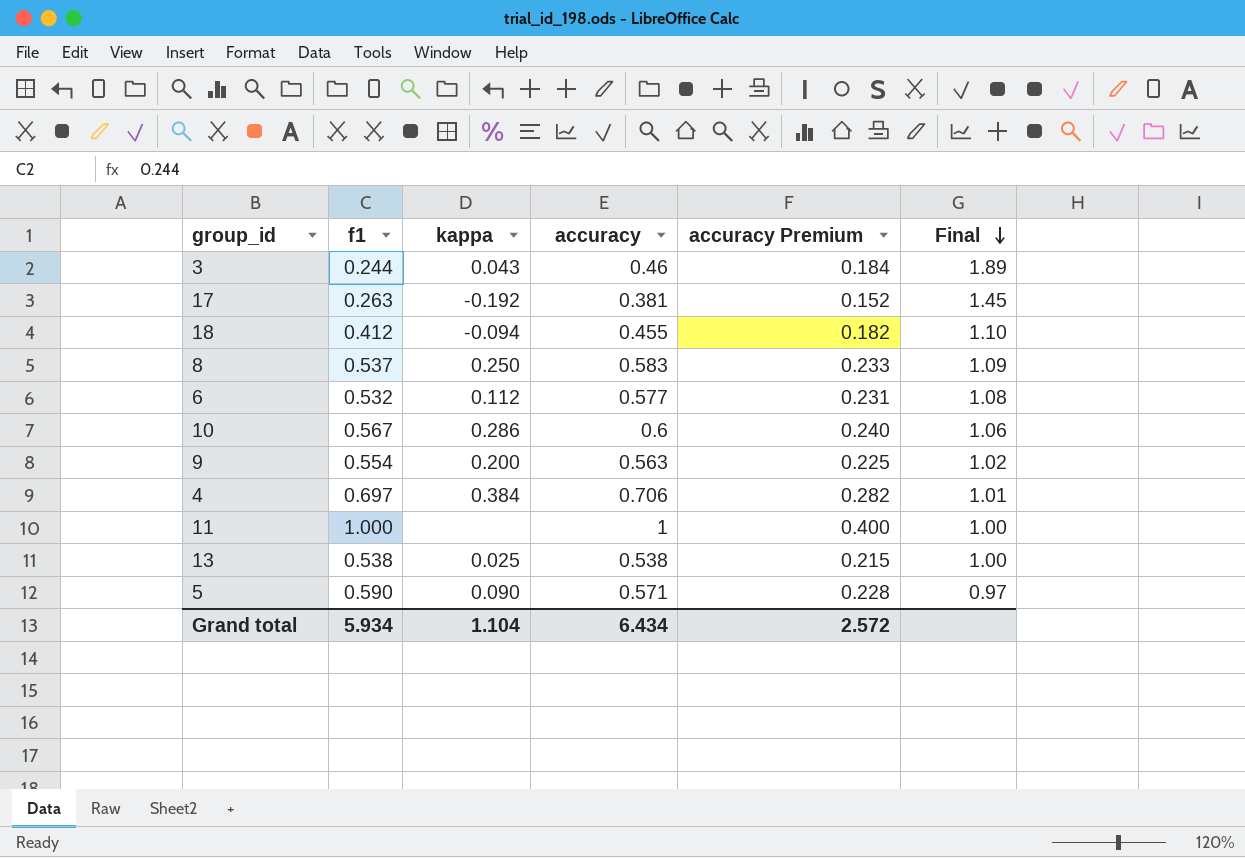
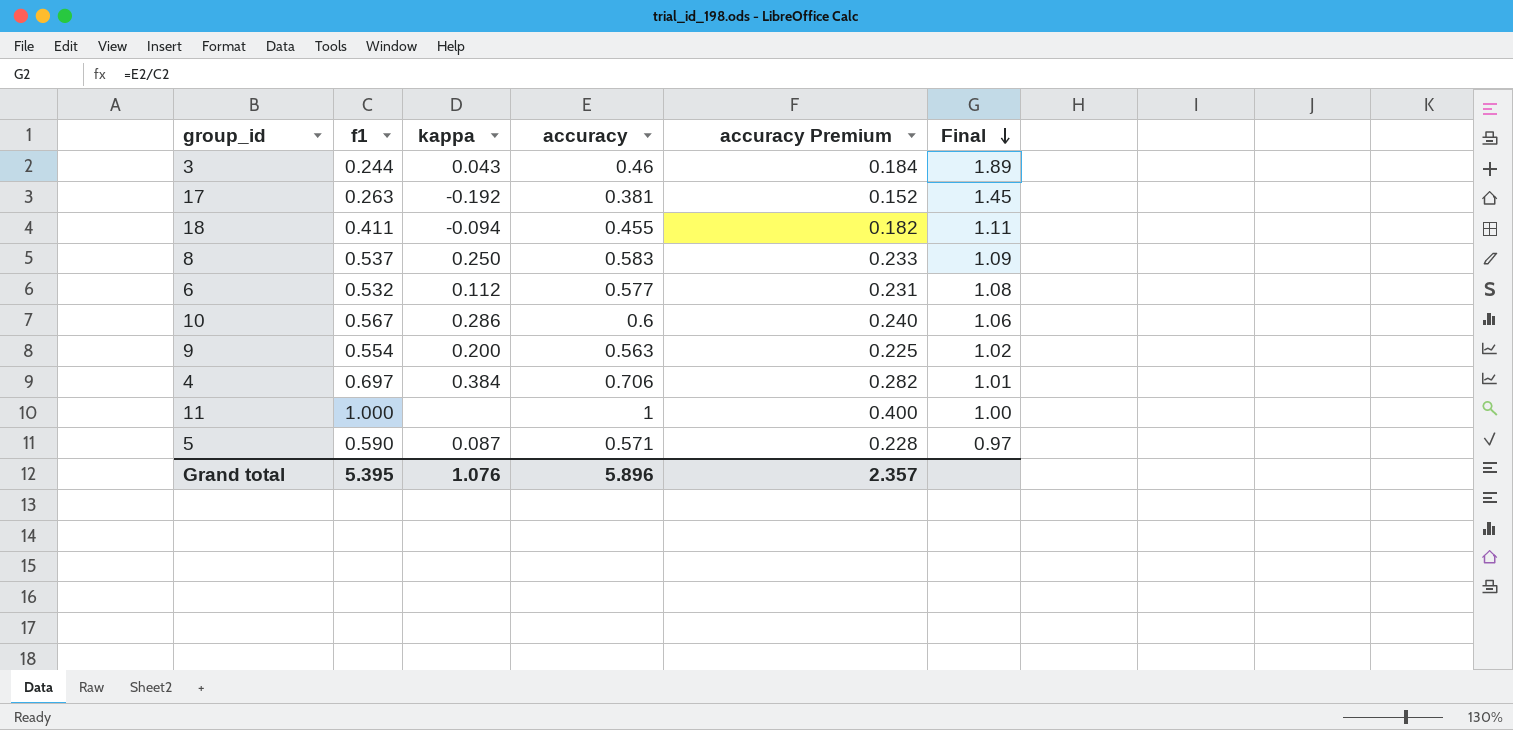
row 13: 0.538 | 0.025 | 0.538 | 0.215 | 1.00 -> none
18 | f1: 0.412 -> 0.411
18 | Final: 1.10 -> 1.11
5 | kappa: 0.090 -> 0.087
Grand total | f1: 5.934 -> 5.395
Grand total | kappa: 1.104 -> 1.076
Grand total | accuracy: 6.434 -> 5.896
Grand total | accuracy Premium: 2.572 -> 2.357

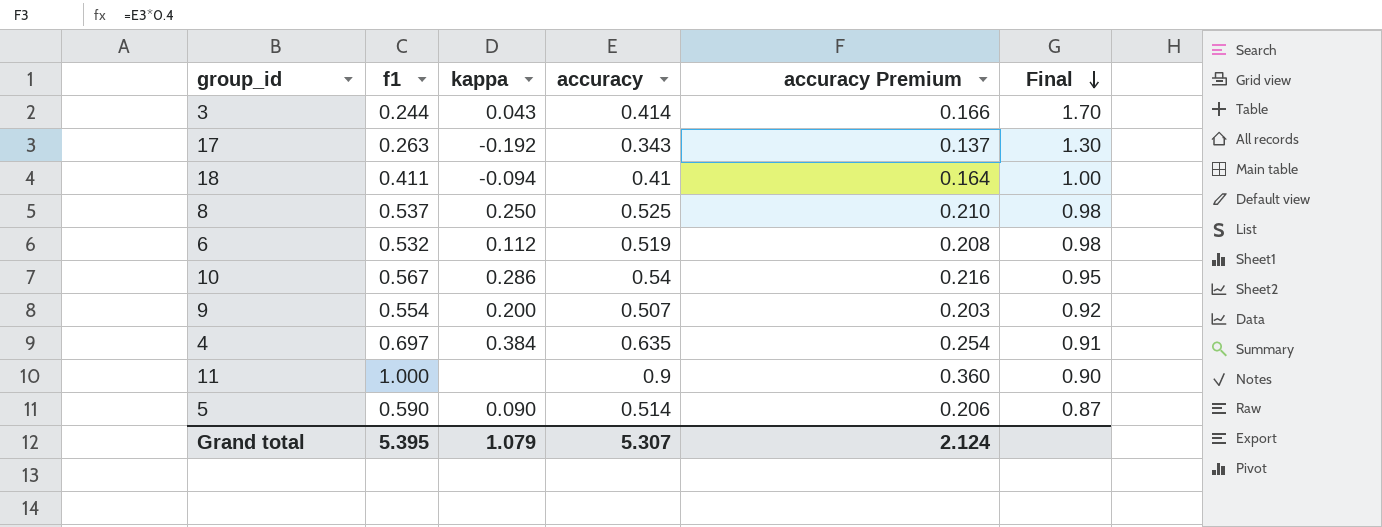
3 | accuracy: 0.46 -> 0.414
3 | accuracy Premium: 0.184 -> 0.166
3 | Final: 1.89 -> 1.70
17 | accuracy: 0.381 -> 0.343
17 | accuracy Premium: 0.152 -> 0.137
17 | Final: 1.45 -> 1.30
18 | accuracy: 0.455 -> 0.41
18 | accuracy Premium: 0.182 -> 0.164
18 | Final: 1.11 -> 1.00
8 | accuracy: 0.583 -> 0.525
8 | accuracy Premium: 0.233 -> 0.210
8 | Final: 1.09 -> 0.98
6 | accuracy: 0.577 -> 0.519
6 | accuracy Premium: 0.231 -> 0.208
6 | Final: 1.08 -> 0.98
10 | accuracy: 0.6 -> 0.54
10 | accuracy Premium: 0.240 -> 0.216
10 | Final: 1.06 -> 0.95
9 | accuracy: 0.563 -> 0.507
9 | accuracy Premium: 0.225 -> 0.203
9 | Final: 1.02 -> 0.92
4 | accuracy: 0.706 -> 0.635
4 | accuracy Premium: 0.282 -> 0.254
4 | Final: 1.01 -> 0.91
11 | accuracy: 1 -> 0.9
11 | accuracy Premium: 0.400 -> 0.360
11 | Final: 1.00 -> 0.90
5 | kappa: 0.087 -> 0.090
5 | accuracy: 0.571 -> 0.514
5 | accuracy Premium: 0.228 -> 0.206
5 | Final: 0.97 -> 0.87
Grand total | kappa: 1.076 -> 1.079
Grand total | accuracy: 5.896 -> 5.307
Grand total | accuracy Premium: 2.357 -> 2.124

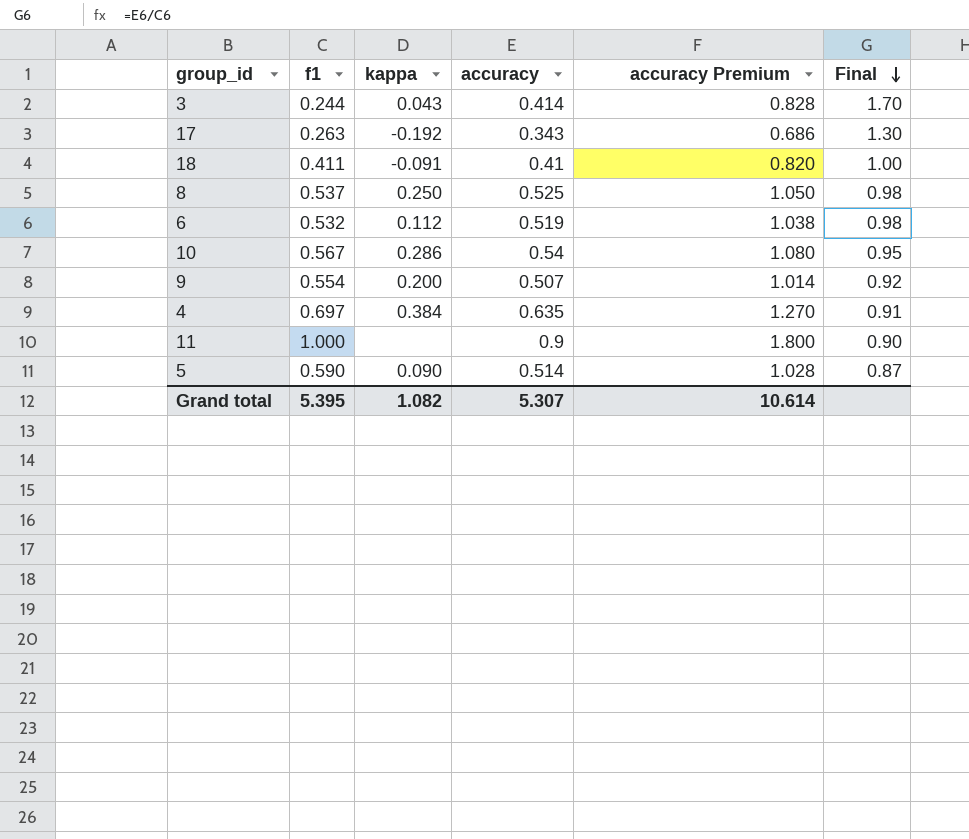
column accuracy Premium | formula: [accuracy] * 0.4 -> [accuracy] * 2
18 | kappa: -0.094 -> -0.091
Grand total | kappa: 1.079 -> 1.082
Grand total | accuracy Premium: 2.124 -> 10.614

